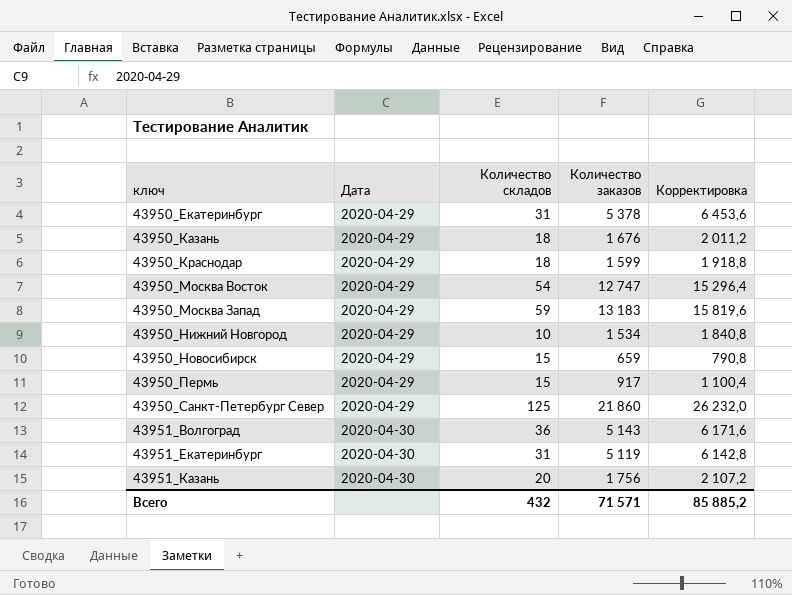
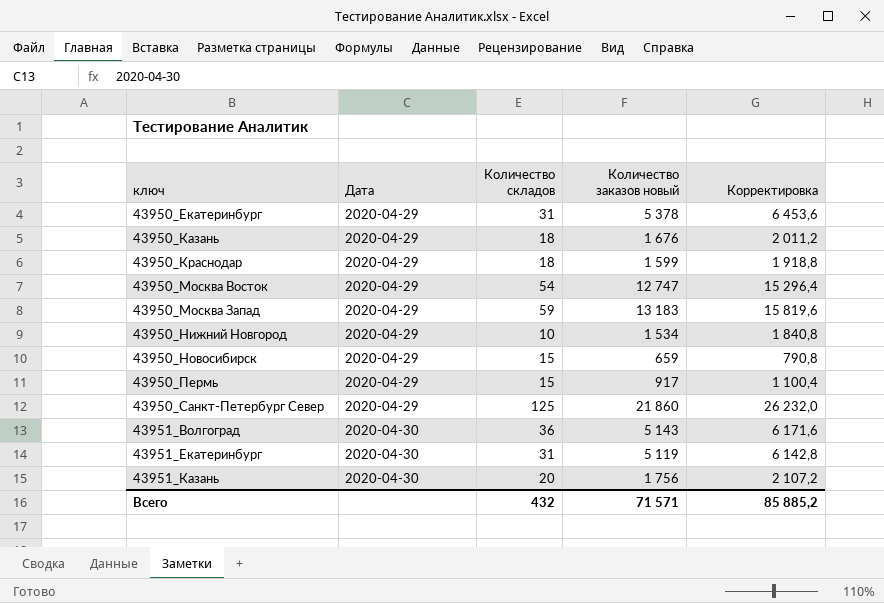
column name: Количество заказов -> Количество заказов новый

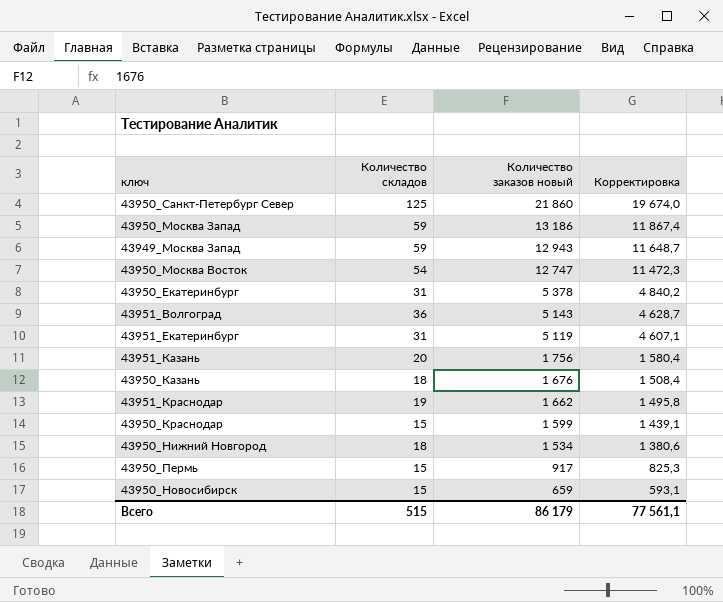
row order: ключ ascending -> Количество заказов новый descending
column Дата | position: 2 -> none
column Корректировка | formula: [Количество заказов новый] * 1,2 -> [Количество заказов новый] * 0,9
43950_Москва Запад | Количество заказов новый: 13 183 -> 13 186
row 43949_Москва Запад: none -> 59 | 12 943 | 11 648,7
row 43951_Краснодар: none -> 19 | 1 662 | 1 495,8
43950_Краснодар | Количество складов: 18 -> 15
43950_Нижний Новгород | Количество складов: 10 -> 18
Всего | Количество складов: 432 -> 515
Всего | Количество заказов новый: 71 571 -> 86 179
Всего | Корректировка: 85 885,2 -> 77 561,1

